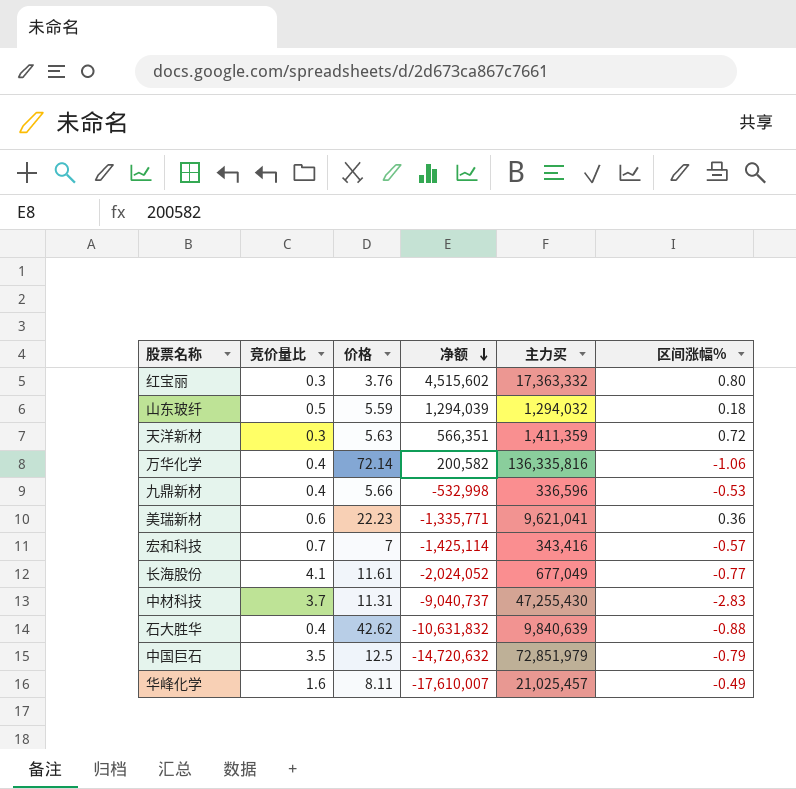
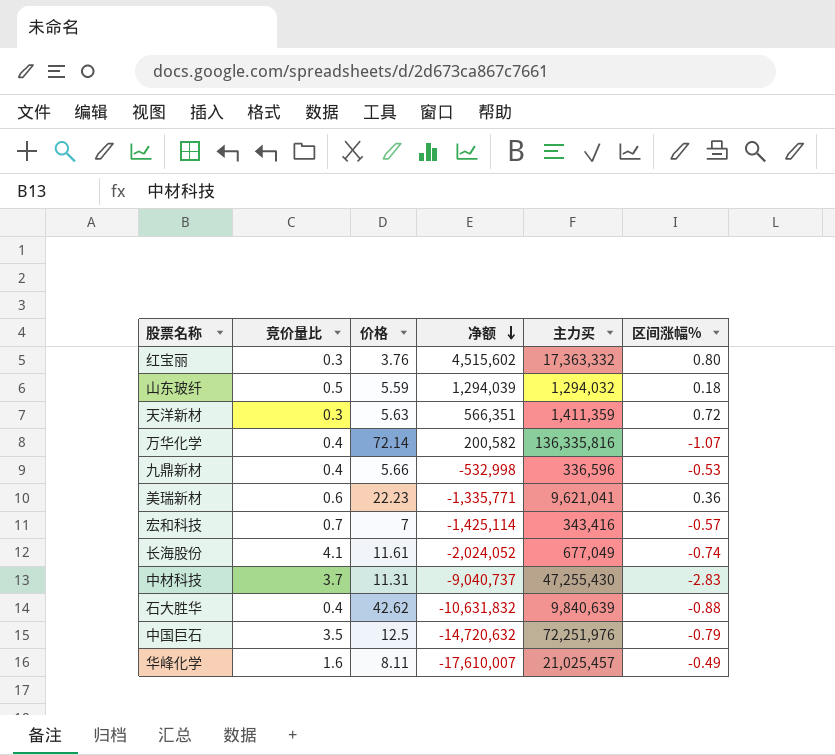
万华化学 | 区间涨幅%: -1.06 -> -1.07
长海股份 | 区间涨幅%: -0.77 -> -0.74
中国巨石 | 主力买: 72,851,979 -> 72,251,976

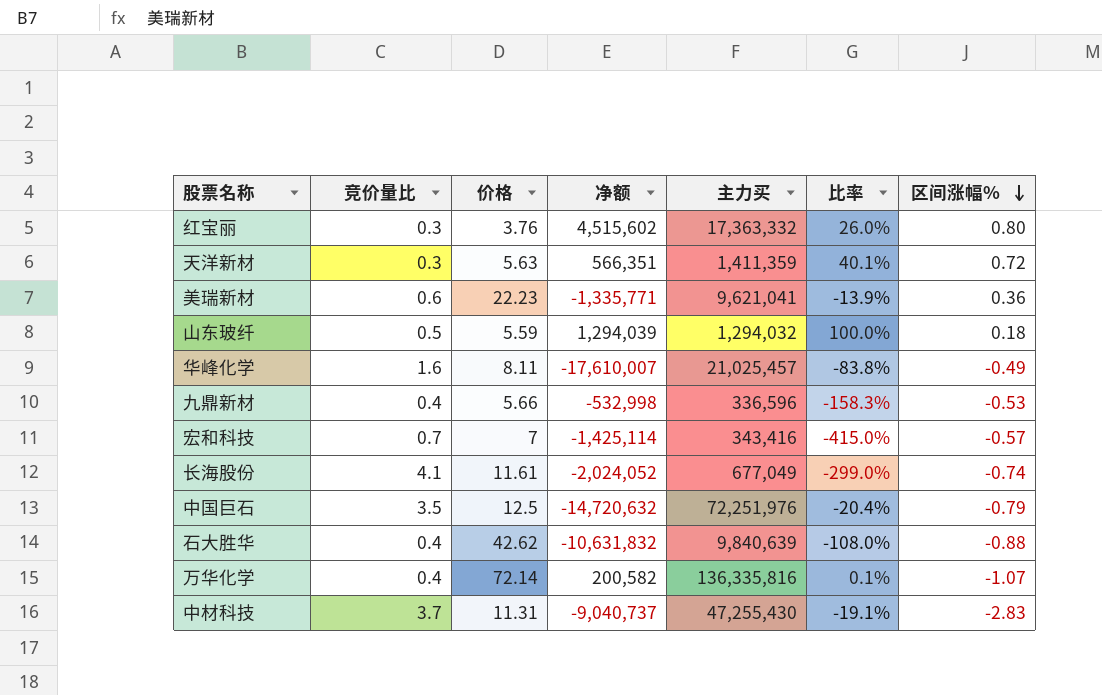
row order: 净额 descending -> 区间涨幅% descending
column 比率 | formula: none -> [净额] / [主力买]

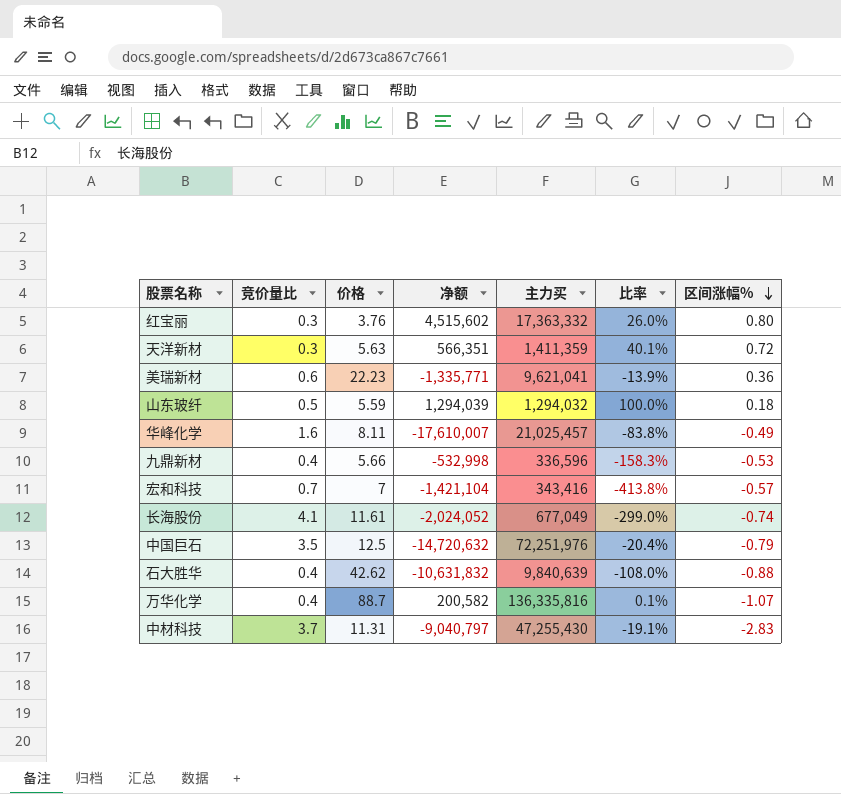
宏和科技 | 净额: -1,425,114 -> -1,421,104
宏和科技 | 比率: -415.0% -> -413.8%
万华化学 | 价格: 72.14 -> 88.7
中材科技 | 净额: -9,040,737 -> -9,040,797

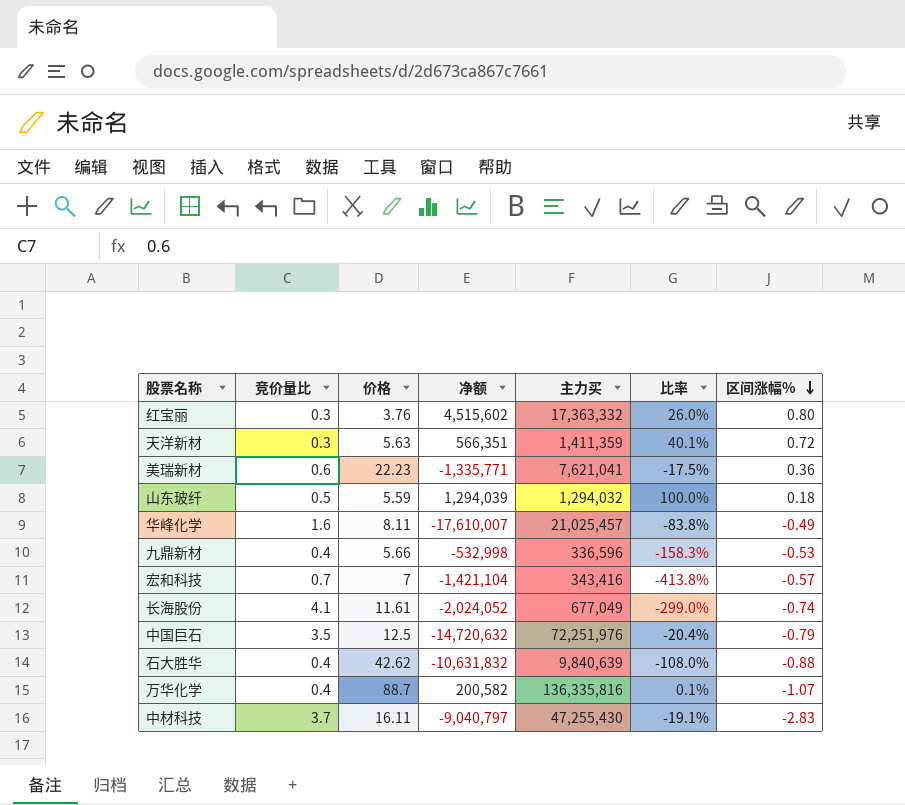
美瑞新材 | 主力买: 9,621,041 -> 7,621,041
美瑞新材 | 比率: -13.9% -> -17.5%
中材科技 | 价格: 11.31 -> 16.11

